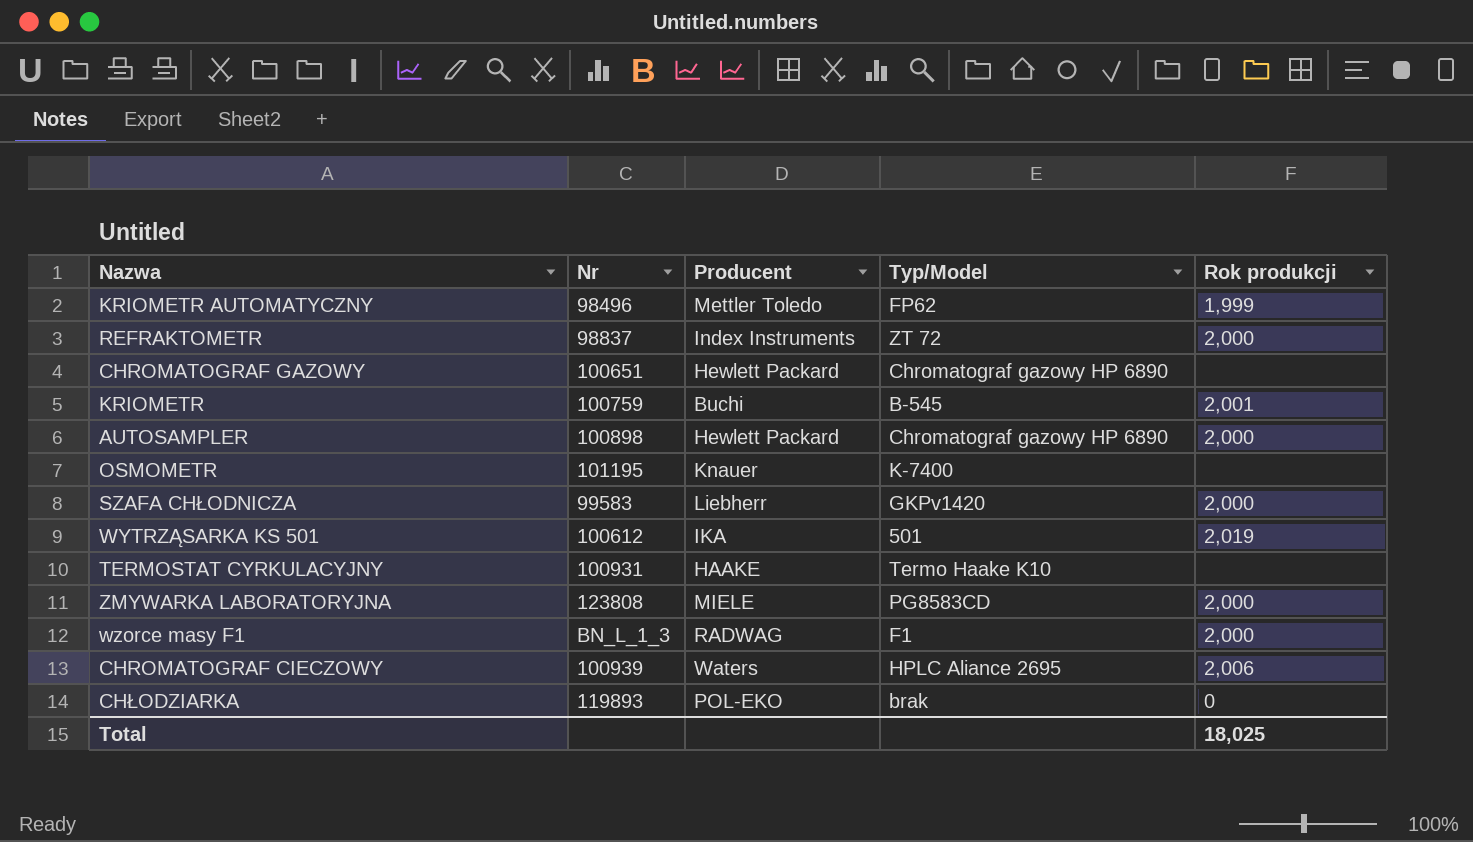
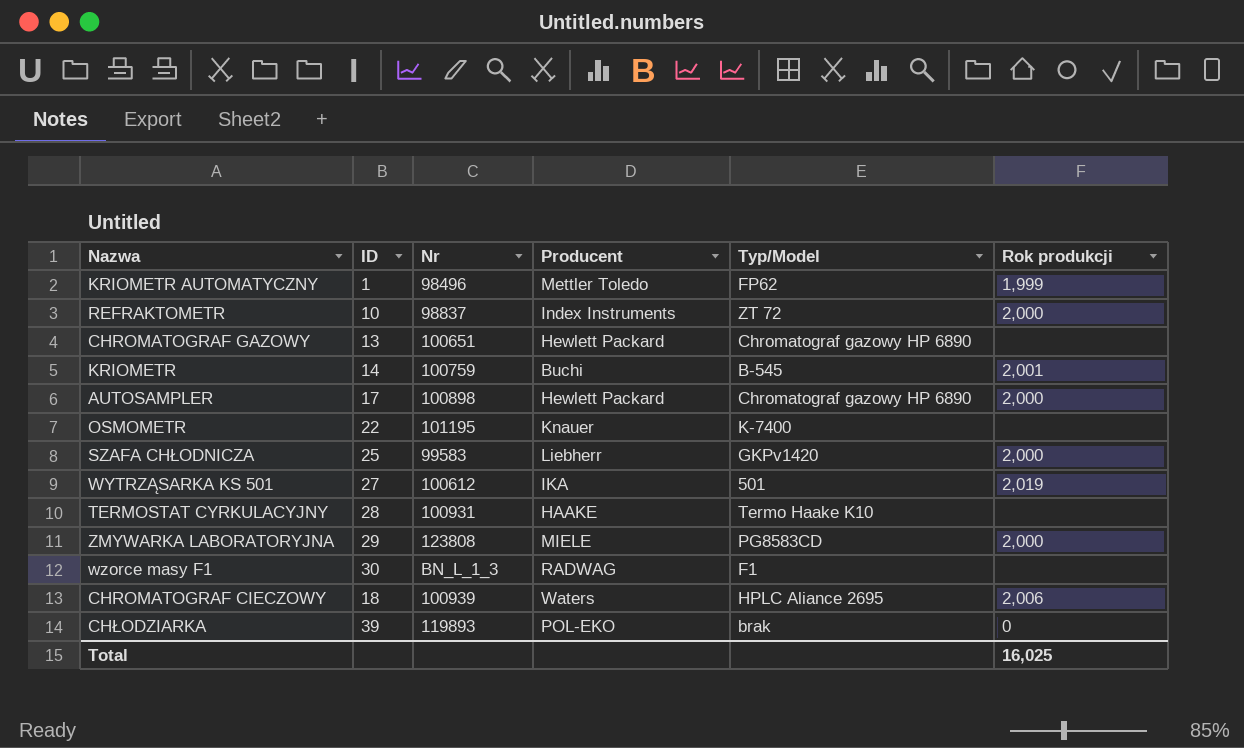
column ID | position: none -> 2
wzorce masy F1 | Rok produkcji: 2,000 -> none
Total | Rok produkcji: 18,025 -> 16,025

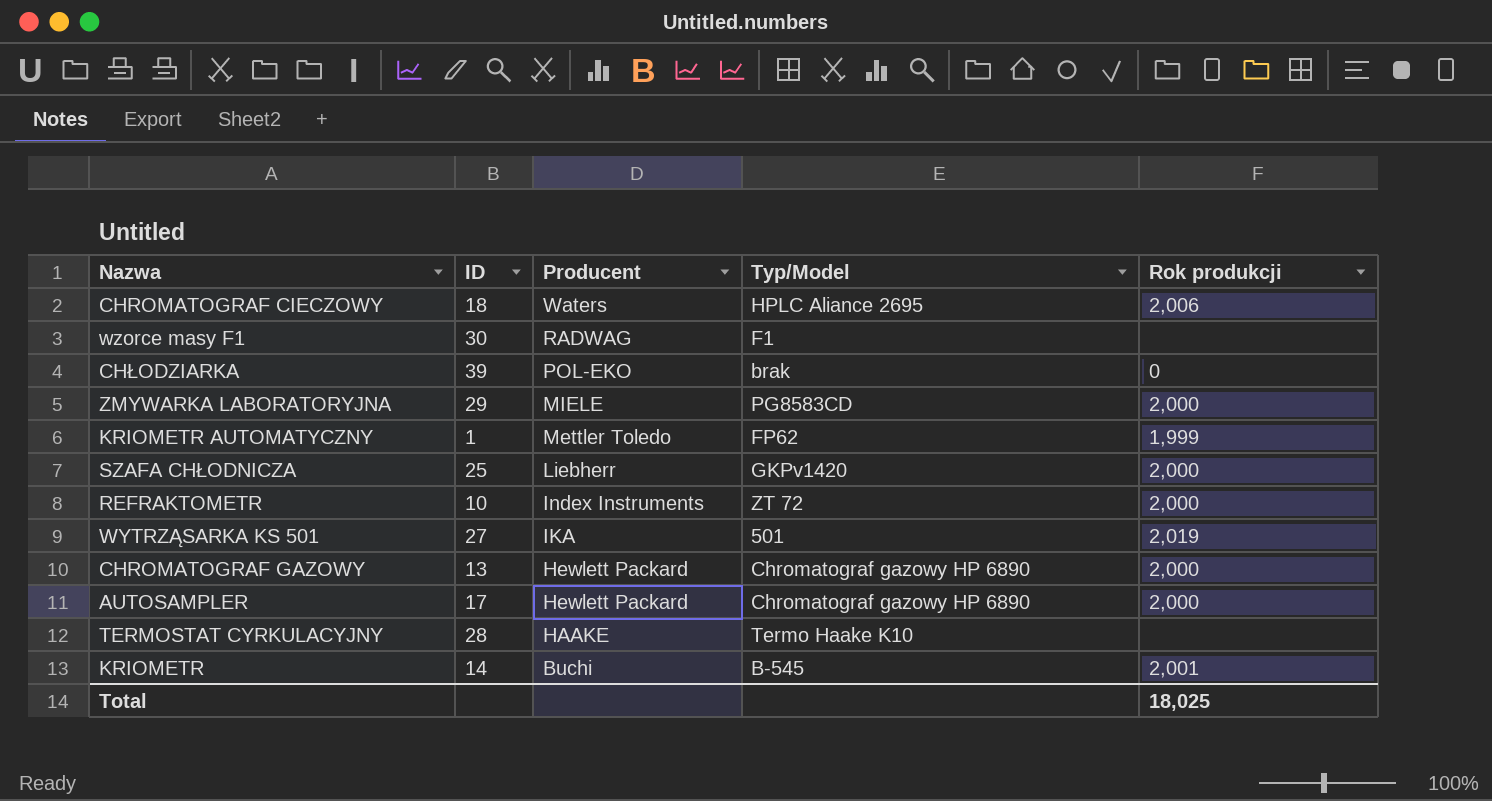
row order: none -> Producent descending
column Nr | position: 3 -> none
row OSMOMETR: 22 | 101195 | Knauer | K-7400 | none -> none
CHROMATOGRAF GAZOWY | Rok produkcji: none -> 2,000
Total | Rok produkcji: 16,025 -> 18,025

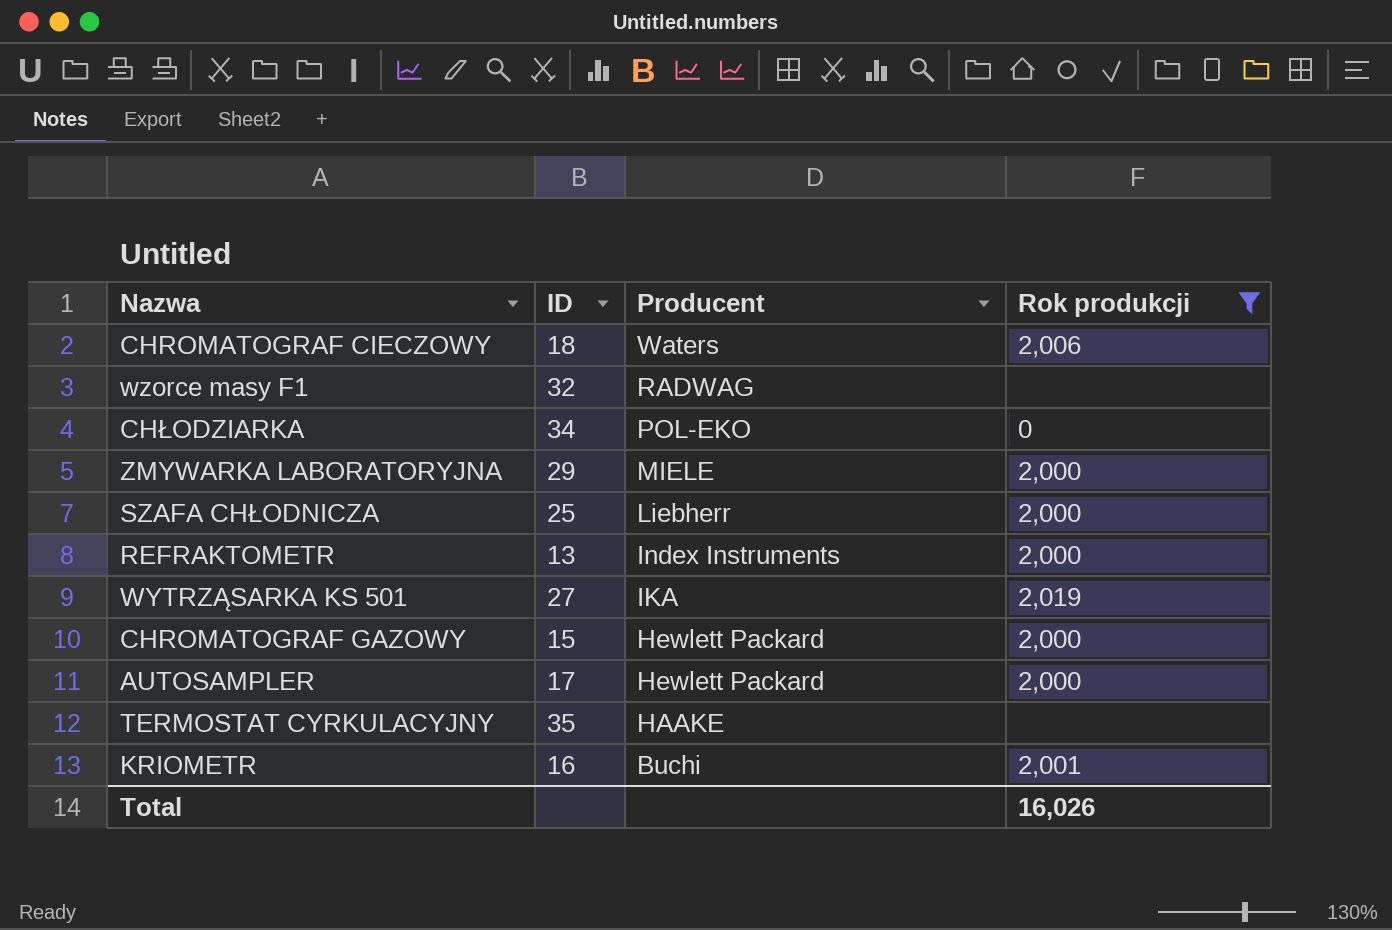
filter: none -> Rok produkcji != 1,999
column Typ/Model | position: 4 -> none
wzorce masy F1 | ID: 30 -> 32
CHŁODZIARKA | ID: 39 -> 34
REFRAKTOMETR | ID: 10 -> 13
CHROMATOGRAF GAZOWY | ID: 13 -> 15
TERMOSTAT CYRKULACYJNY | ID: 28 -> 35
KRIOMETR | ID: 14 -> 16
Total | Rok produkcji: 18,025 -> 16,026

